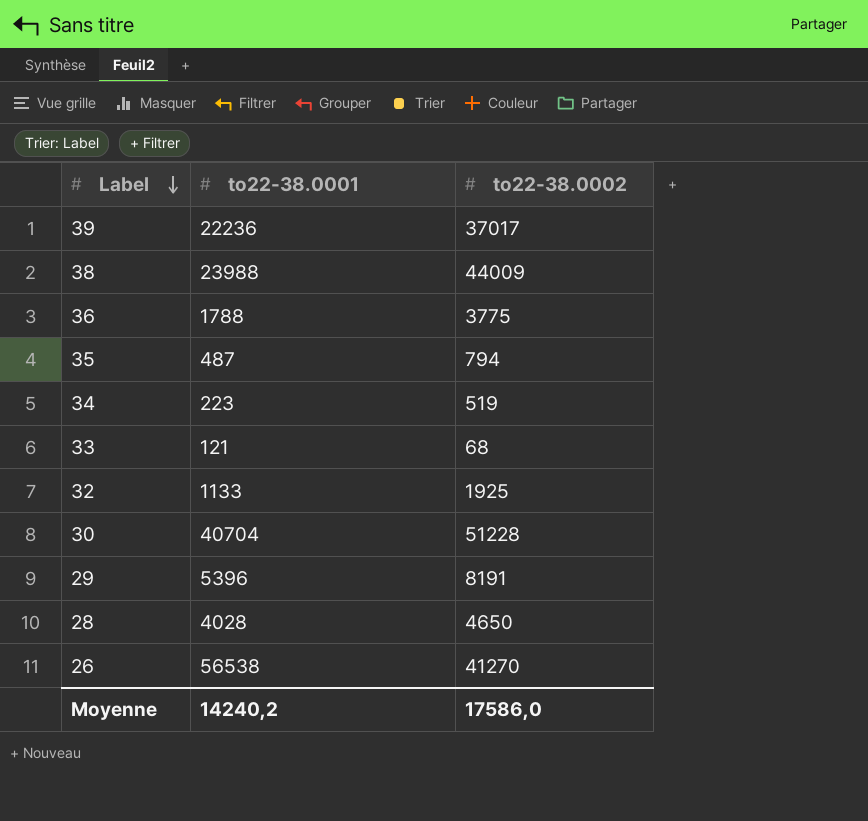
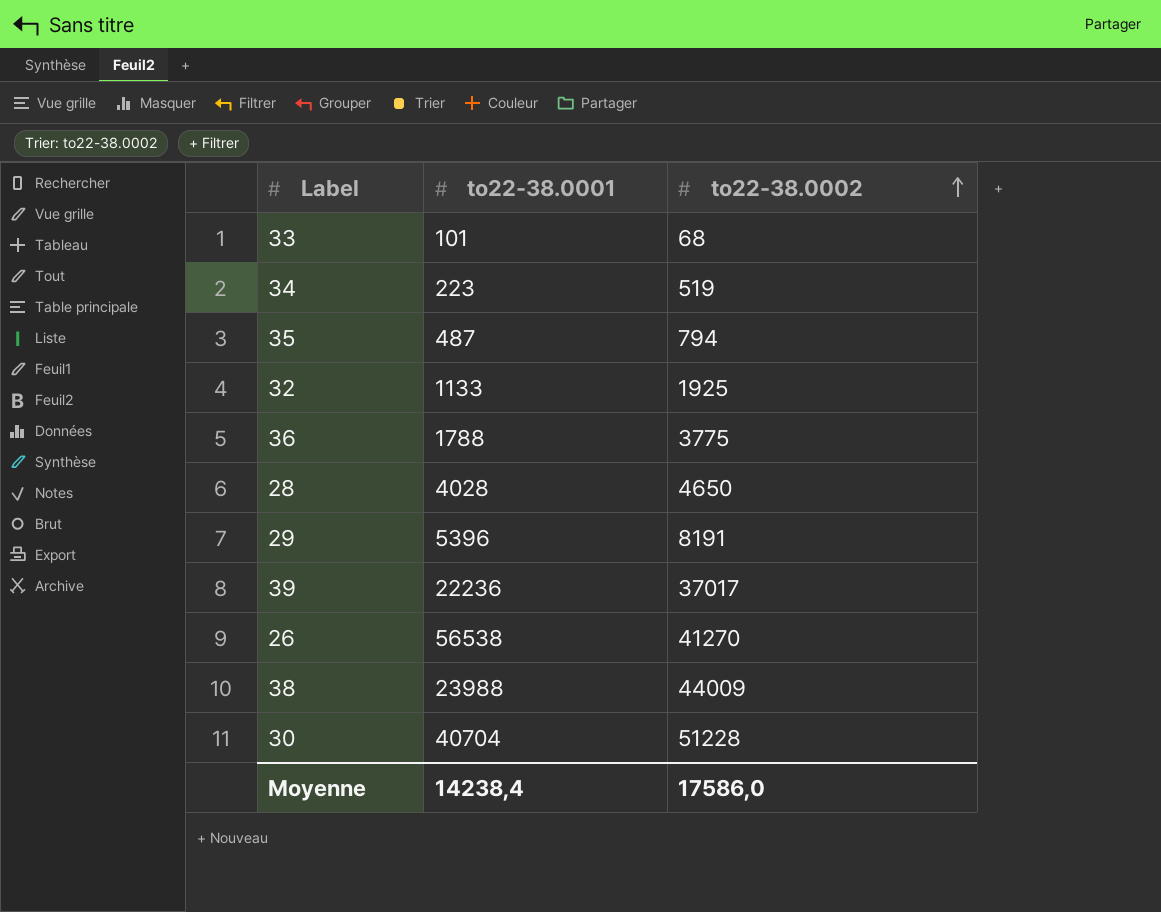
row order: Label descending -> to22-38.0002 ascending
33 | to22-38.0001: 121 -> 101
Moyenne | to22-38.0001: 14240,2 -> 14238,4

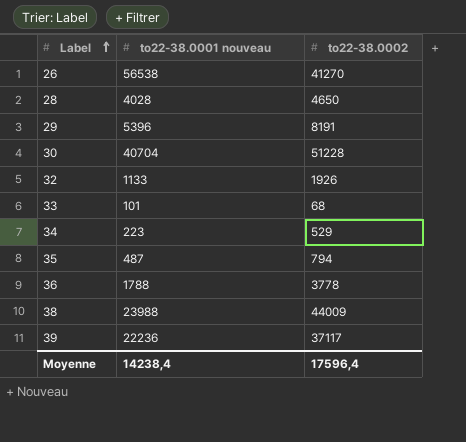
row order: to22-38.0002 ascending -> Label ascending
column name: to22-38.0001 -> to22-38.0001 nouveau
32 | to22-38.0002: 1925 -> 1926
34 | to22-38.0002: 519 -> 529
36 | to22-38.0002: 3775 -> 3778
39 | to22-38.0002: 37017 -> 37117
Moyenne | to22-38.0002: 17586,0 -> 17596,4

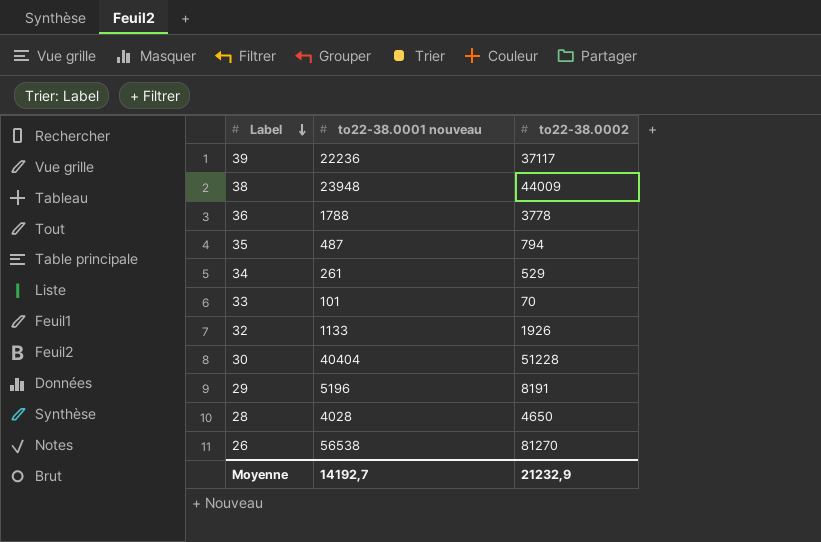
row order: Label ascending -> Label descending
38 | to22-38.0001 nouveau: 23988 -> 23948
34 | to22-38.0001 nouveau: 223 -> 261
33 | to22-38.0002: 68 -> 70
30 | to22-38.0001 nouveau: 40704 -> 40404
29 | to22-38.0001 nouveau: 5396 -> 5196
26 | to22-38.0002: 41270 -> 81270
Moyenne | to22-38.0001 nouveau: 14238,4 -> 14192,7
Moyenne | to22-38.0002: 17596,4 -> 21232,9

